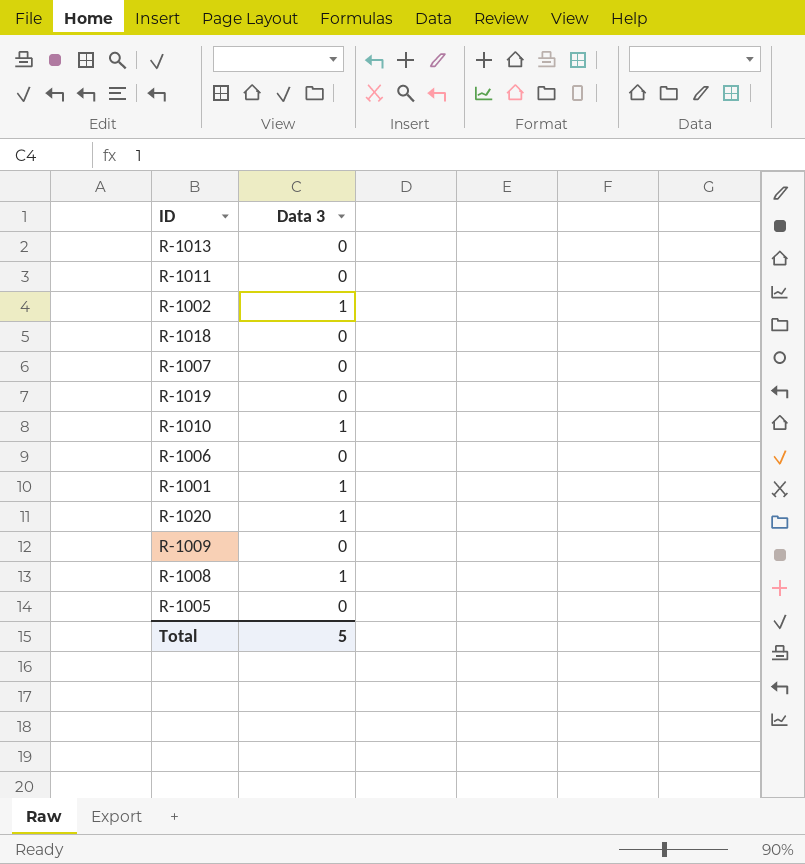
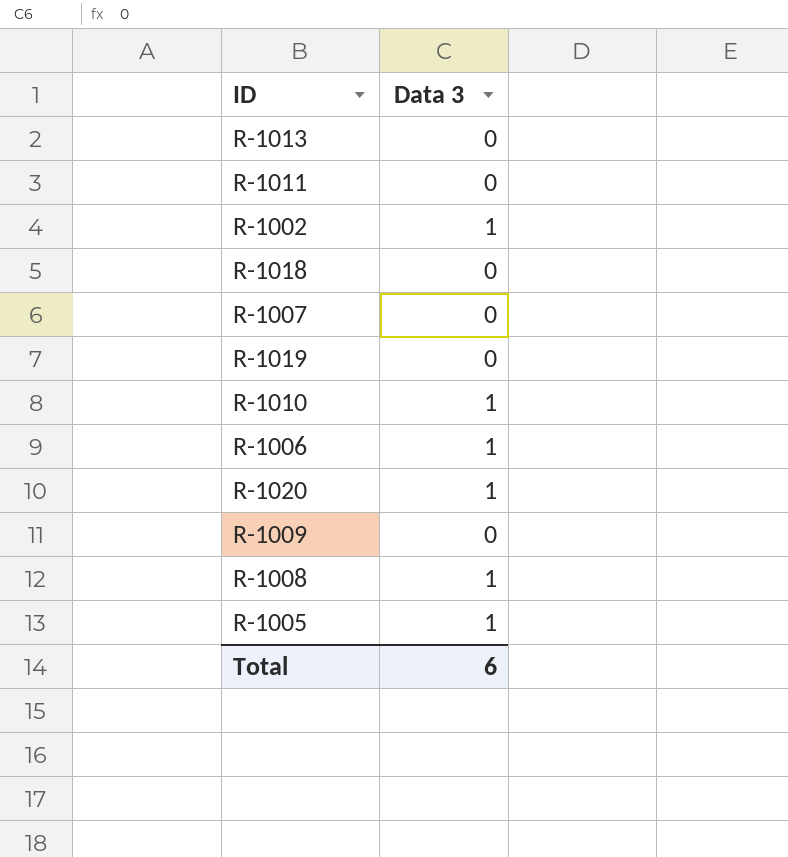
row R-1001: 1 -> none
R-1006 | Data 3: 0 -> 1
R-1005 | Data 3: 0 -> 1
Total | Data 3: 5 -> 6

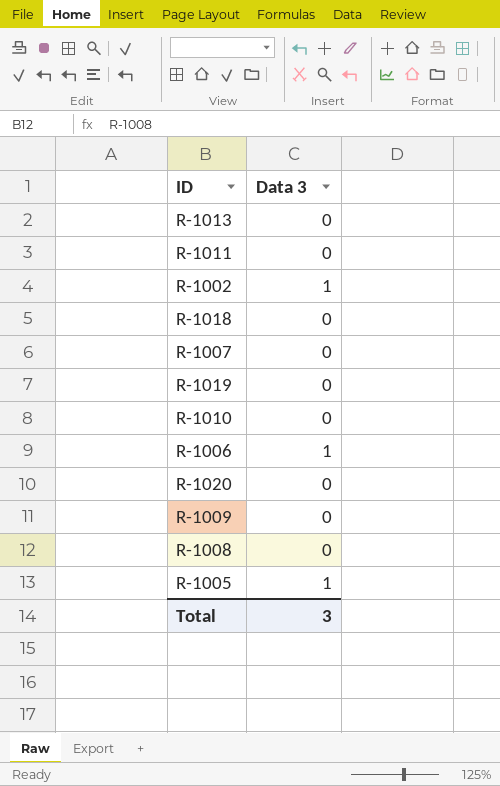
R-1010 | Data 3: 1 -> 0
R-1020 | Data 3: 1 -> 0
R-1008 | Data 3: 1 -> 0
Total | Data 3: 6 -> 3

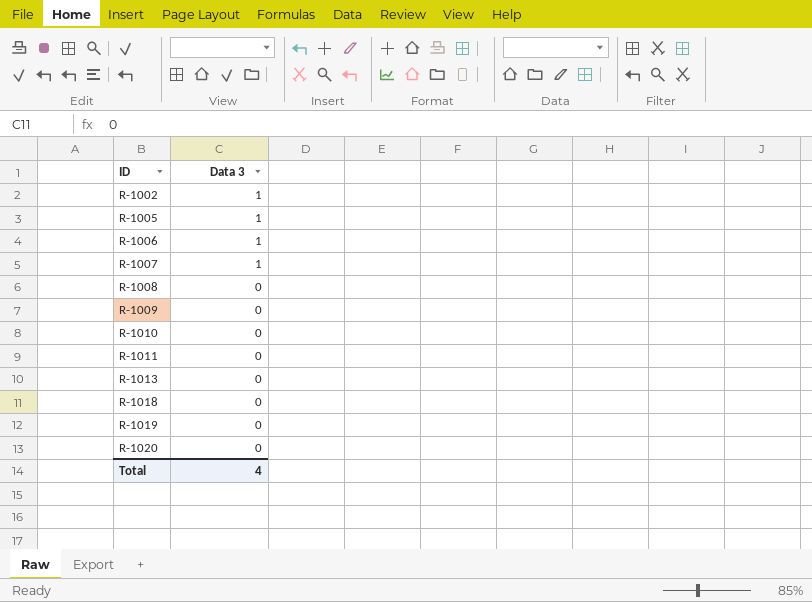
row order: none -> ID ascending
R-1007 | Data 3: 0 -> 1
Total | Data 3: 3 -> 4

